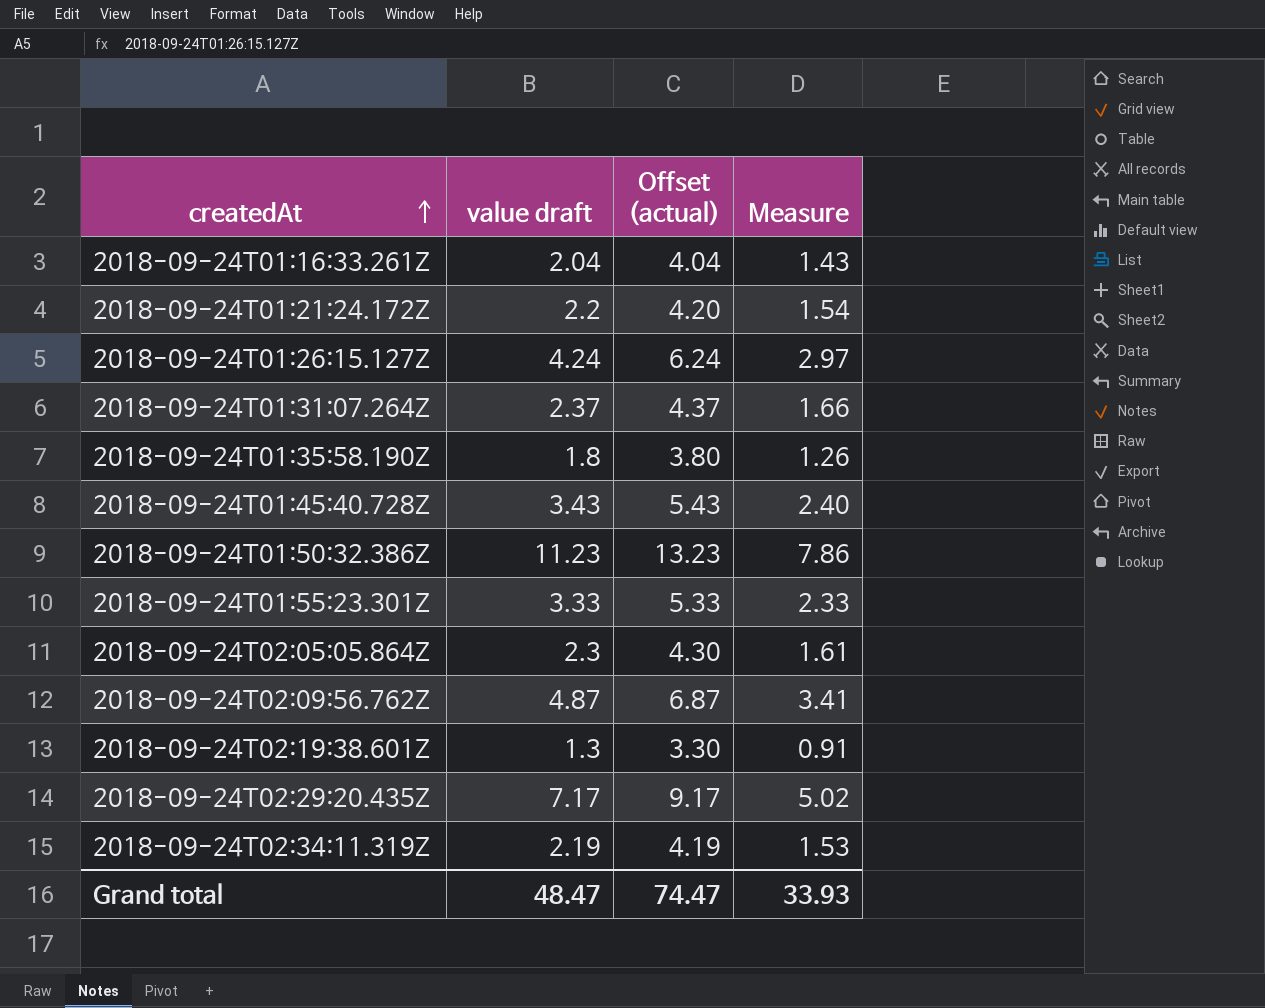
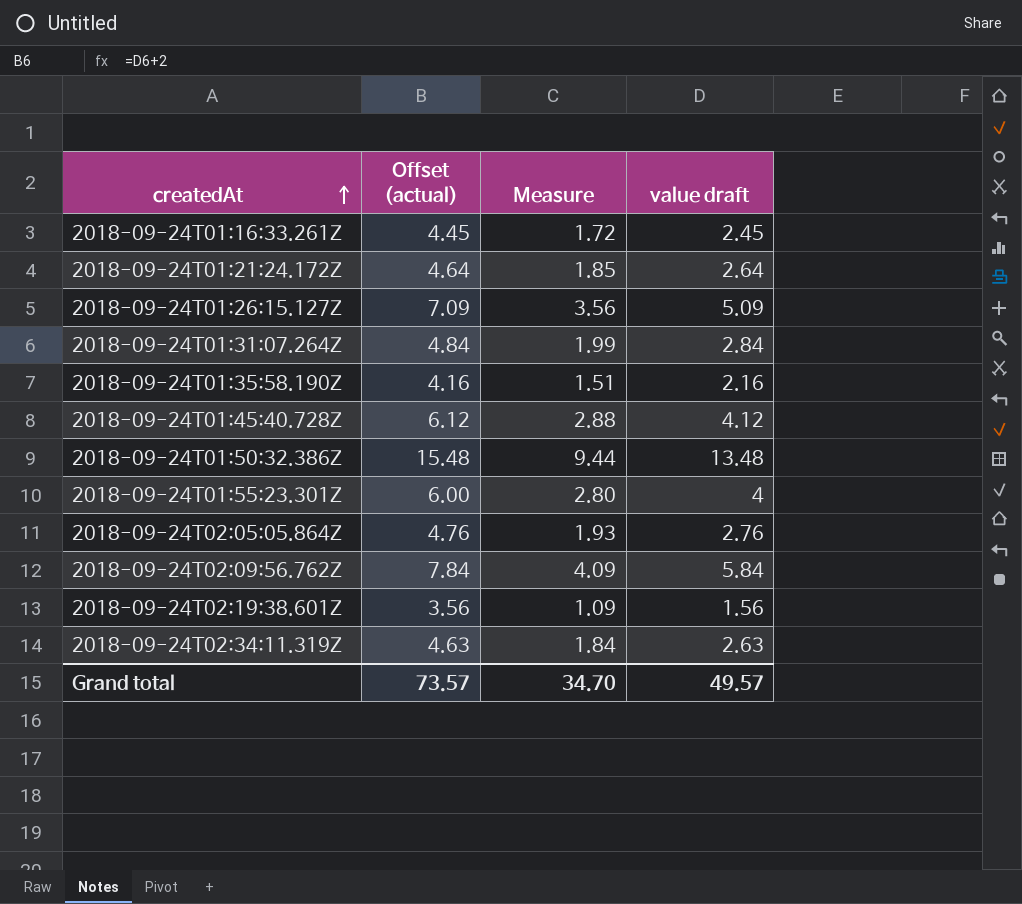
column value draft | position: 2 -> 4
row 2018-09-24T02:29:20.435Z: 7.17 | 9.17 | 5.02 -> none
2018-09-24T01:16:33.261Z | Offset (actual): 4.04 -> 4.45
2018-09-24T01:16:33.261Z | Measure: 1.43 -> 1.72
2018-09-24T01:16:33.261Z | value draft: 2.04 -> 2.45
2018-09-24T01:21:24.172Z | Offset (actual): 4.20 -> 4.64
2018-09-24T01:21:24.172Z | Measure: 1.54 -> 1.85
2018-09-24T01:21:24.172Z | value draft: 2.2 -> 2.64
2018-09-24T01:26:15.127Z | Offset (actual): 6.24 -> 7.09
2018-09-24T01:26:15.127Z | Measure: 2.97 -> 3.56
2018-09-24T01:26:15.127Z | value draft: 4.24 -> 5.09
2018-09-24T01:31:07.264Z | Offset (actual): 4.37 -> 4.84
2018-09-24T01:31:07.264Z | Measure: 1.66 -> 1.99
2018-09-24T01:31:07.264Z | value draft: 2.37 -> 2.84
2018-09-24T01:35:58.190Z | Offset (actual): 3.80 -> 4.16
2018-09-24T01:35:58.190Z | Measure: 1.26 -> 1.51
2018-09-24T01:35:58.190Z | value draft: 1.8 -> 2.16
2018-09-24T01:45:40.728Z | Offset (actual): 5.43 -> 6.12
2018-09-24T01:45:40.728Z | Measure: 2.40 -> 2.88
2018-09-24T01:45:40.728Z | value draft: 3.43 -> 4.12
2018-09-24T01:50:32.386Z | Offset (actual): 13.23 -> 15.48
2018-09-24T01:50:32.386Z | Measure: 7.86 -> 9.44
2018-09-24T01:50:32.386Z | value draft: 11.23 -> 13.48
2018-09-24T01:55:23.301Z | Offset (actual): 5.33 -> 6.00
2018-09-24T01:55:23.301Z | Measure: 2.33 -> 2.80
2018-09-24T01:55:23.301Z | value draft: 3.33 -> 4
2018-09-24T02:05:05.864Z | Offset (actual): 4.30 -> 4.76
2018-09-24T02:05:05.864Z | Measure: 1.61 -> 1.93
2018-09-24T02:05:05.864Z | value draft: 2.3 -> 2.76
2018-09-24T02:09:56.762Z | Offset (actual): 6.87 -> 7.84
2018-09-24T02:09:56.762Z | Measure: 3.41 -> 4.09
2018-09-24T02:09:56.762Z | value draft: 4.87 -> 5.84
2018-09-24T02:19:38.601Z | Offset (actual): 3.30 -> 3.56
2018-09-24T02:19:38.601Z | Measure: 0.91 -> 1.09
2018-09-24T02:19:38.601Z | value draft: 1.3 -> 1.56
2018-09-24T02:34:11.319Z | Offset (actual): 4.19 -> 4.63
2018-09-24T02:34:11.319Z | Measure: 1.53 -> 1.84
2018-09-24T02:34:11.319Z | value draft: 2.19 -> 2.63
Grand total | Offset (actual): 74.47 -> 73.57
Grand total | Measure: 33.93 -> 34.70
Grand total | value draft: 48.47 -> 49.57

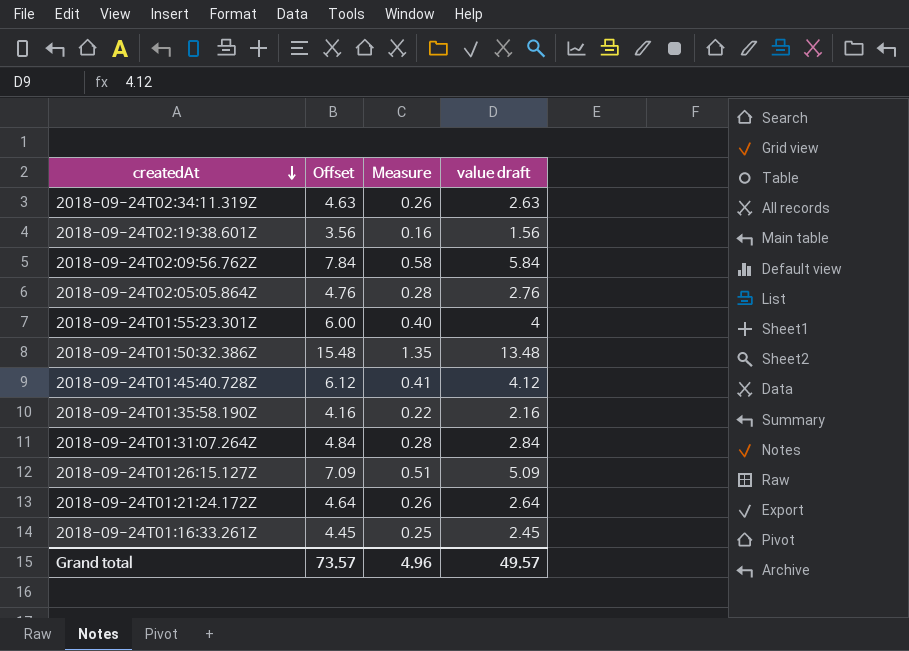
row order: createdAt ascending -> createdAt descending
column name: Offset (actual) -> Offset
column Measure | formula: [value draft] * 0.7 -> [value draft] * 0.1
Grand total | Measure: 34.70 -> 4.96

